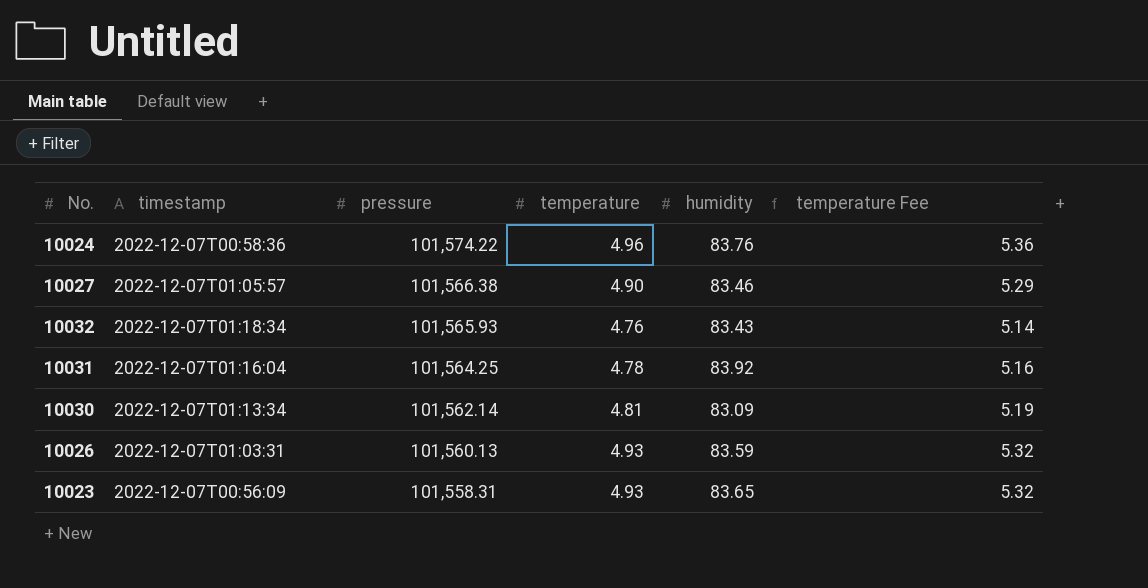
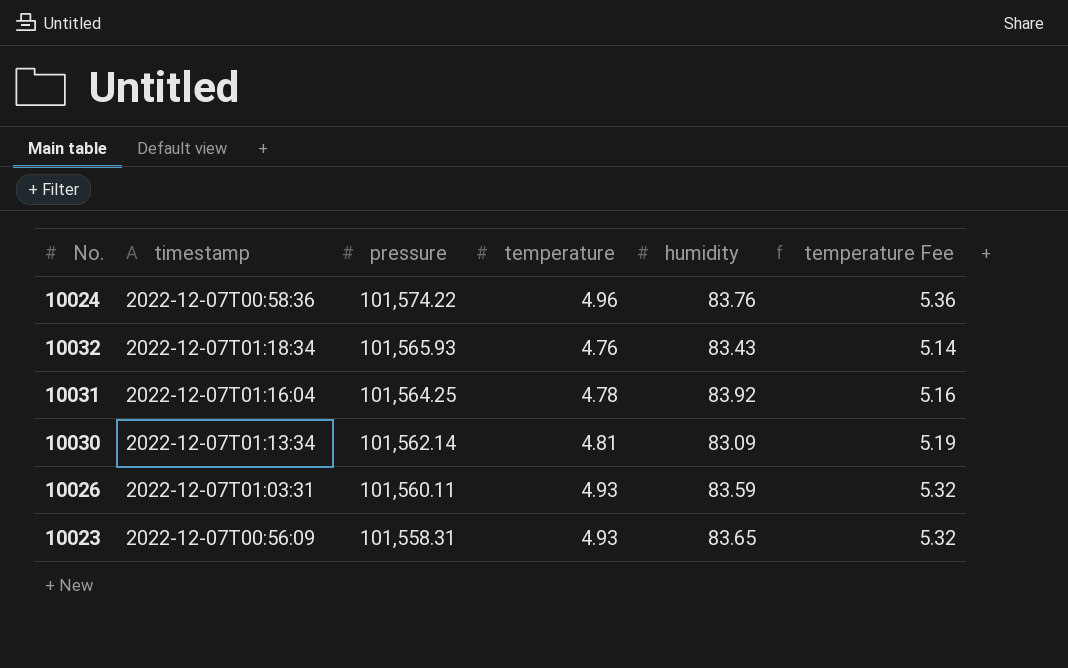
row 10027: 2022-12-07T01:05:57 | 101,566.38 | 4.90 | 83.46 | 5.29 -> none
10026 | pressure: 101,560.13 -> 101,560.11

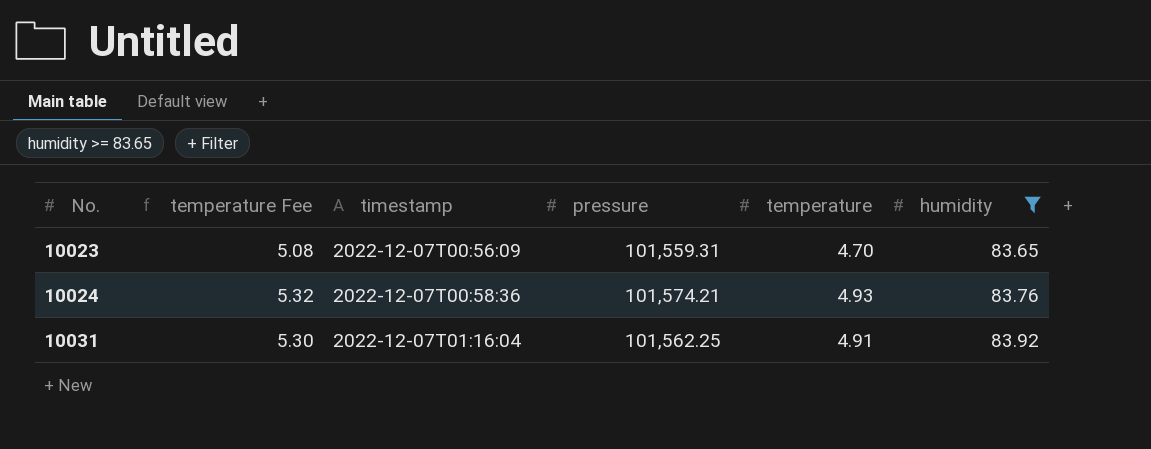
filter: none -> humidity >= 83.65
row order: pressure descending -> No. ascending
column temperature Fee | position: 6 -> 2
10023 | temperature Fee: 5.32 -> 5.08
10023 | pressure: 101,558.31 -> 101,559.31
10023 | temperature: 4.93 -> 4.70
10024 | temperature Fee: 5.36 -> 5.32
10024 | pressure: 101,574.22 -> 101,574.21
10024 | temperature: 4.96 -> 4.93
10031 | temperature Fee: 5.16 -> 5.30
10031 | pressure: 101,564.25 -> 101,562.25
10031 | temperature: 4.78 -> 4.91

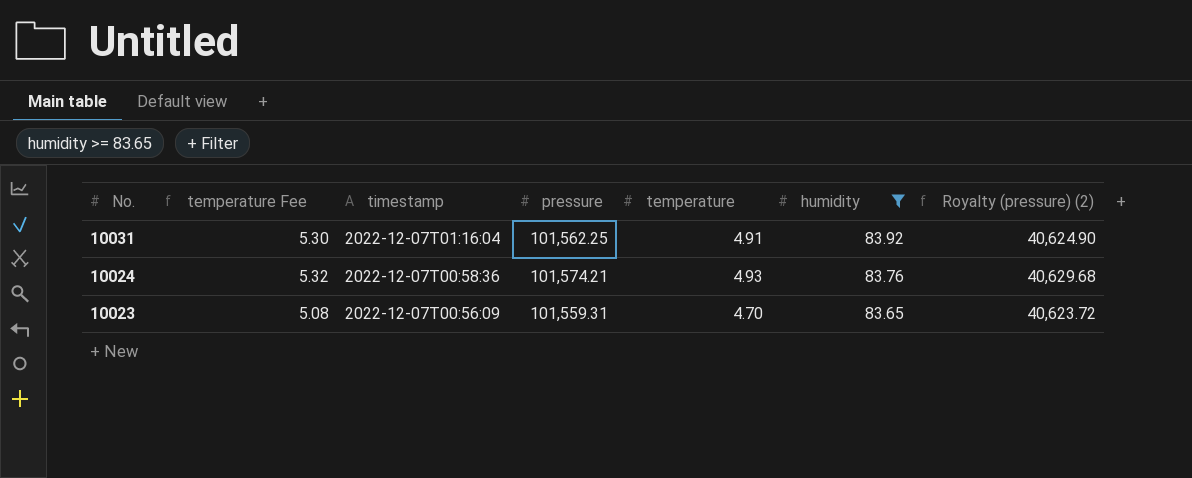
row order: No. ascending -> No. descending
column Royalty (pressure) (2) | formula: none -> [pressure] * 0.4

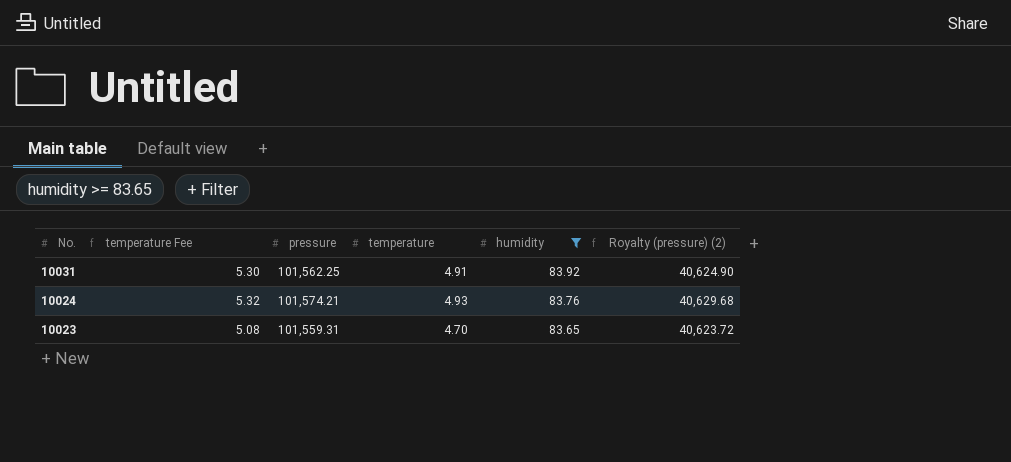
column timestamp | position: 3 -> none

